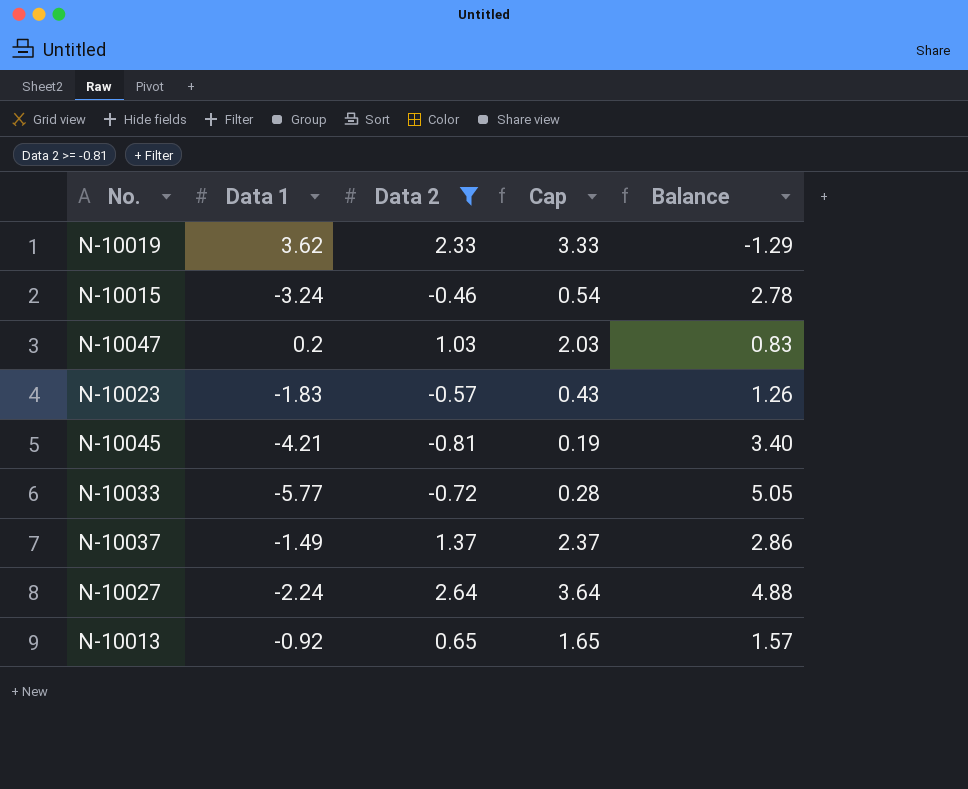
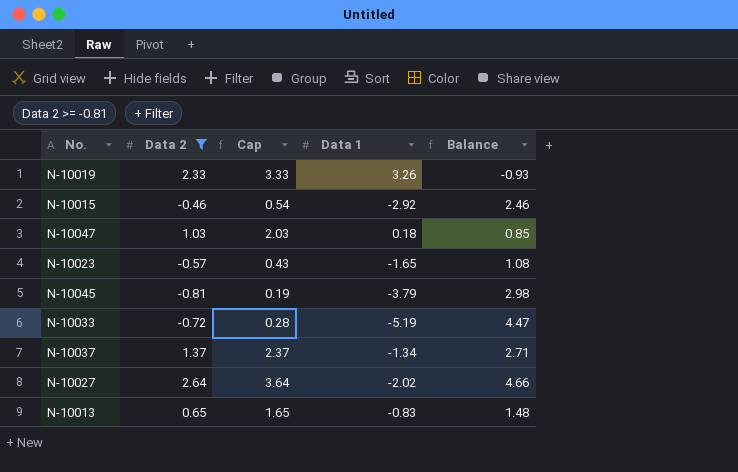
column Data 1 | position: 2 -> 4
N-10019 | Data 1: 3.62 -> 3.26
N-10019 | Balance: -1.29 -> -0.93
N-10015 | Data 1: -3.24 -> -2.92
N-10015 | Balance: 2.78 -> 2.46
N-10047 | Data 1: 0.2 -> 0.18
N-10047 | Balance: 0.83 -> 0.85
N-10023 | Data 1: -1.83 -> -1.65
N-10023 | Balance: 1.26 -> 1.08
N-10045 | Data 1: -4.21 -> -3.79
N-10045 | Balance: 3.40 -> 2.98
N-10033 | Data 1: -5.77 -> -5.19
N-10033 | Balance: 5.05 -> 4.47
N-10037 | Data 1: -1.49 -> -1.34
N-10037 | Balance: 2.86 -> 2.71
N-10027 | Data 1: -2.24 -> -2.02
N-10027 | Balance: 4.88 -> 4.66
N-10013 | Data 1: -0.92 -> -0.83
N-10013 | Balance: 1.57 -> 1.48

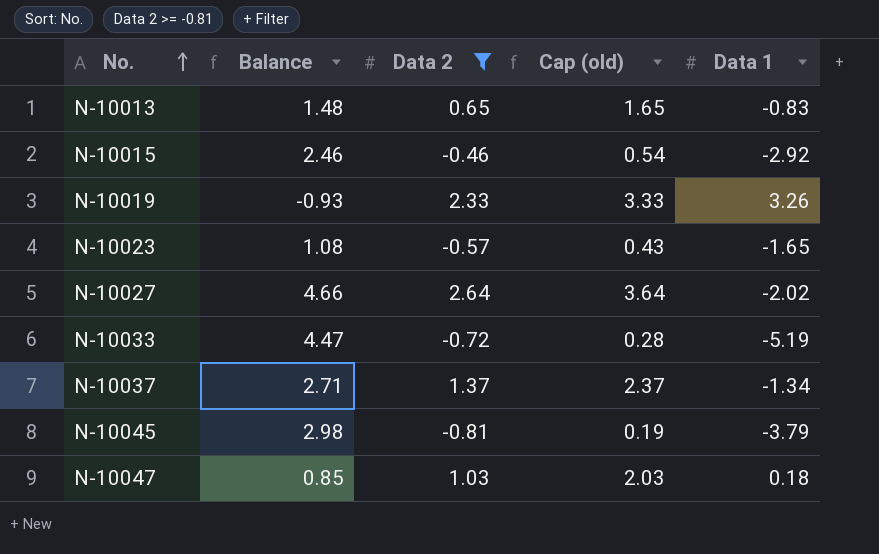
row order: none -> No. ascending
column Balance | position: 5 -> 2
column name: Cap -> Cap (old)

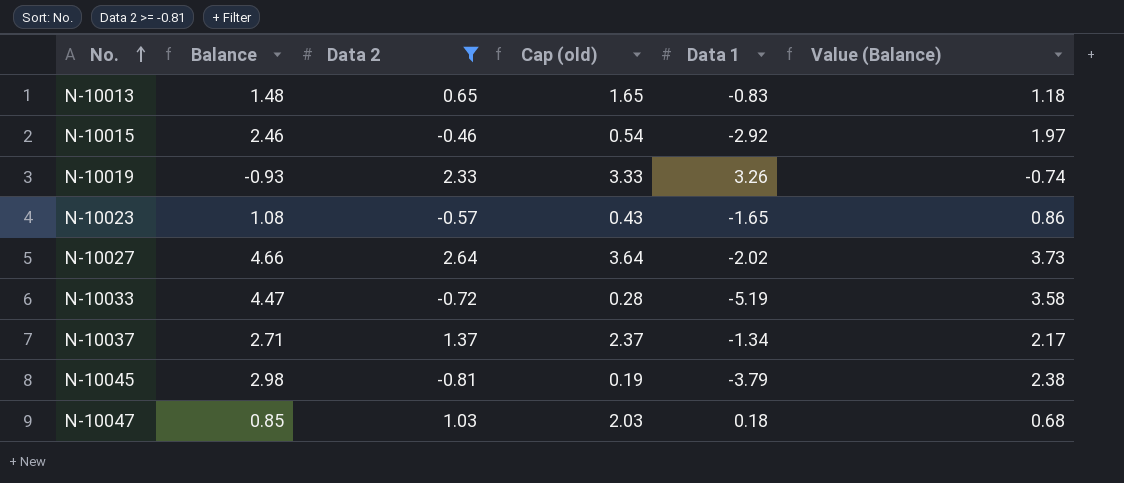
column Value (Balance) | formula: none -> [Balance] * 0.8

